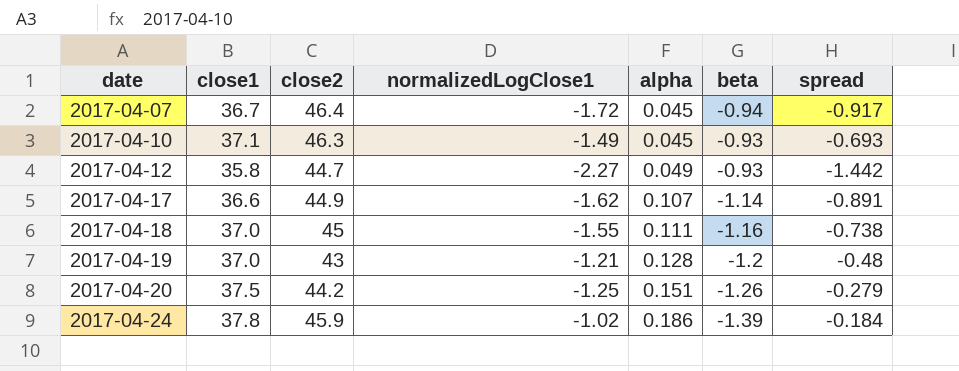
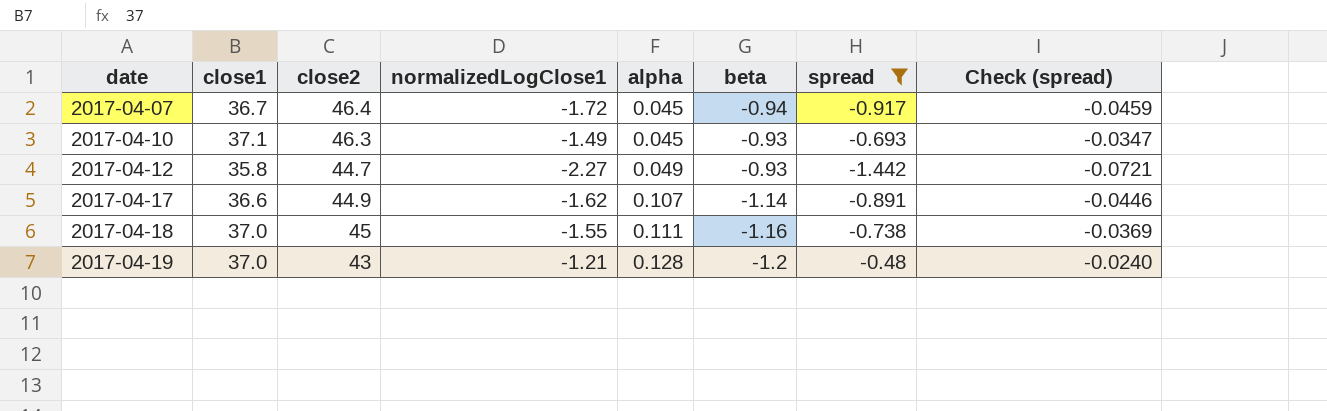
filter: none -> spread <= -0.48
column Check (spread) | formula: none -> [spread] * 0.05

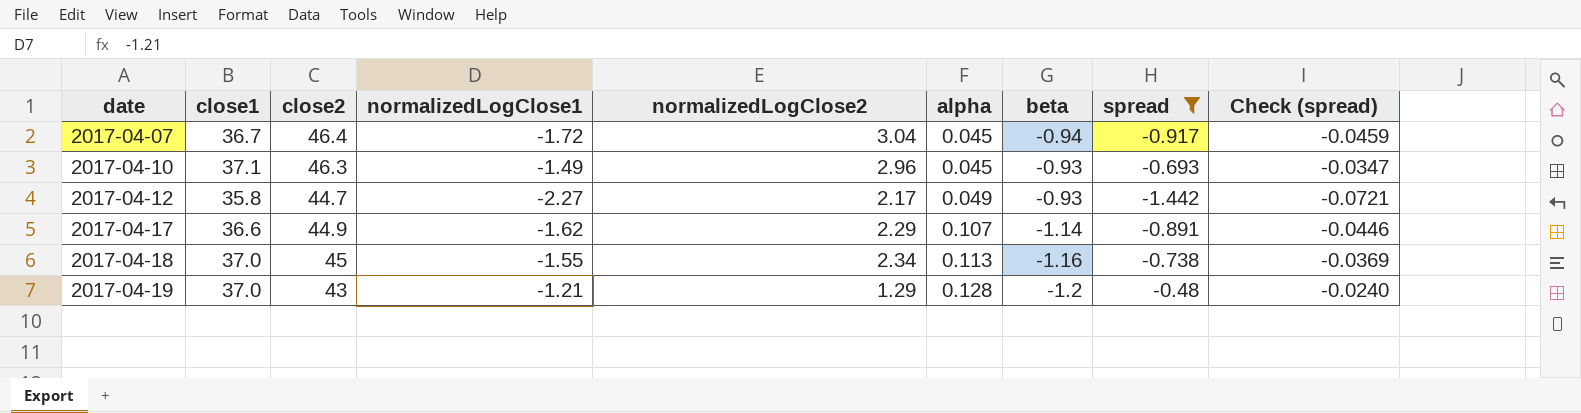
column normalizedLogClose2 | position: none -> 5
2017-04-18 | alpha: 0.111 -> 0.113

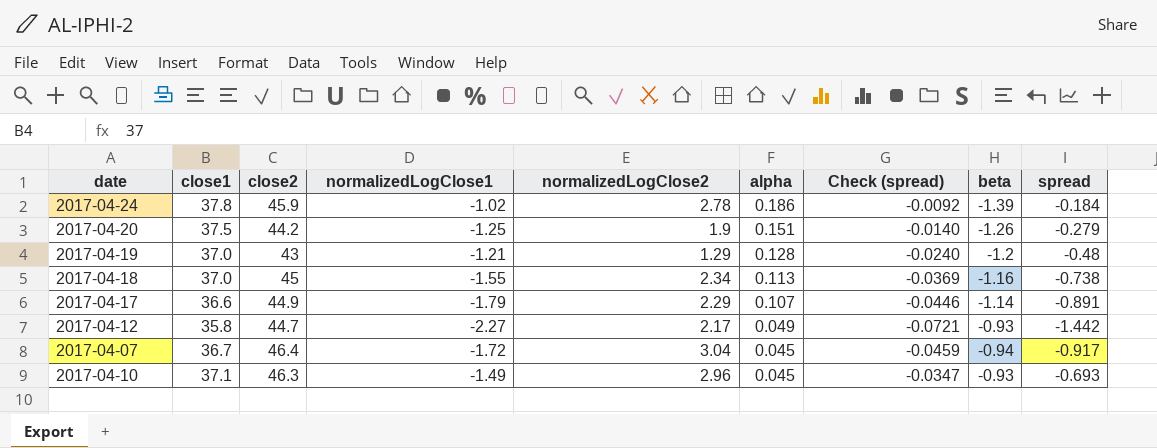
filter: spread <= -0.48 -> none
row order: date ascending -> alpha descending
column Check (spread) | position: 9 -> 7
2017-04-17 | normalizedLogClose1: -1.62 -> -1.79

